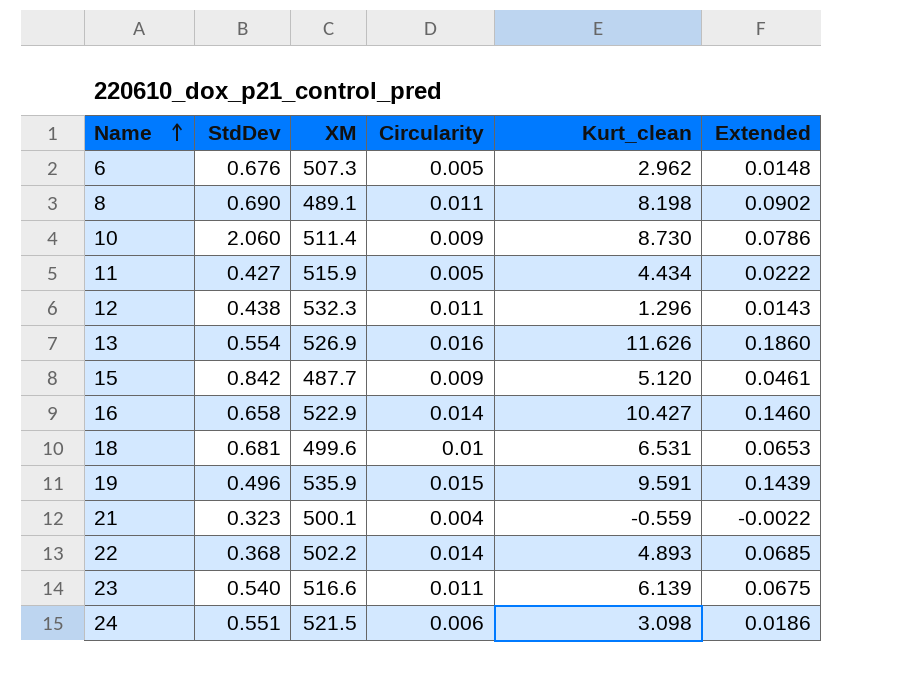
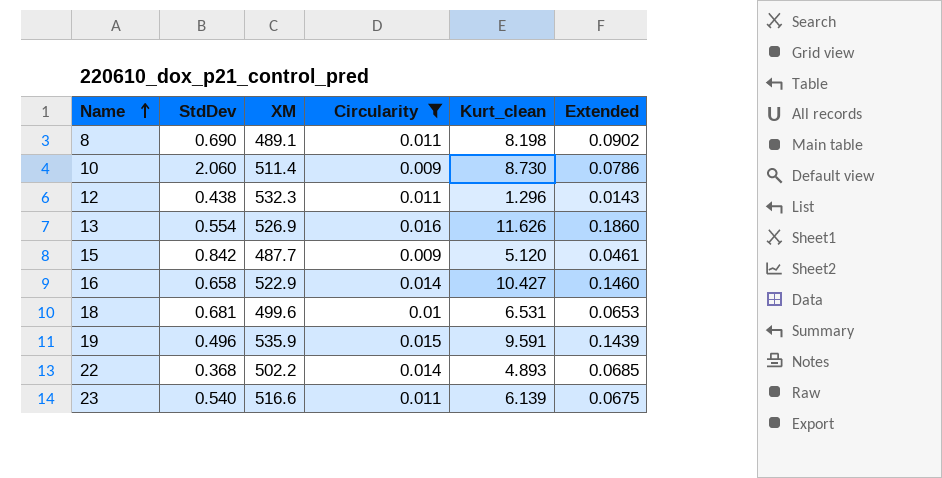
filter: none -> Circularity >= 0.009

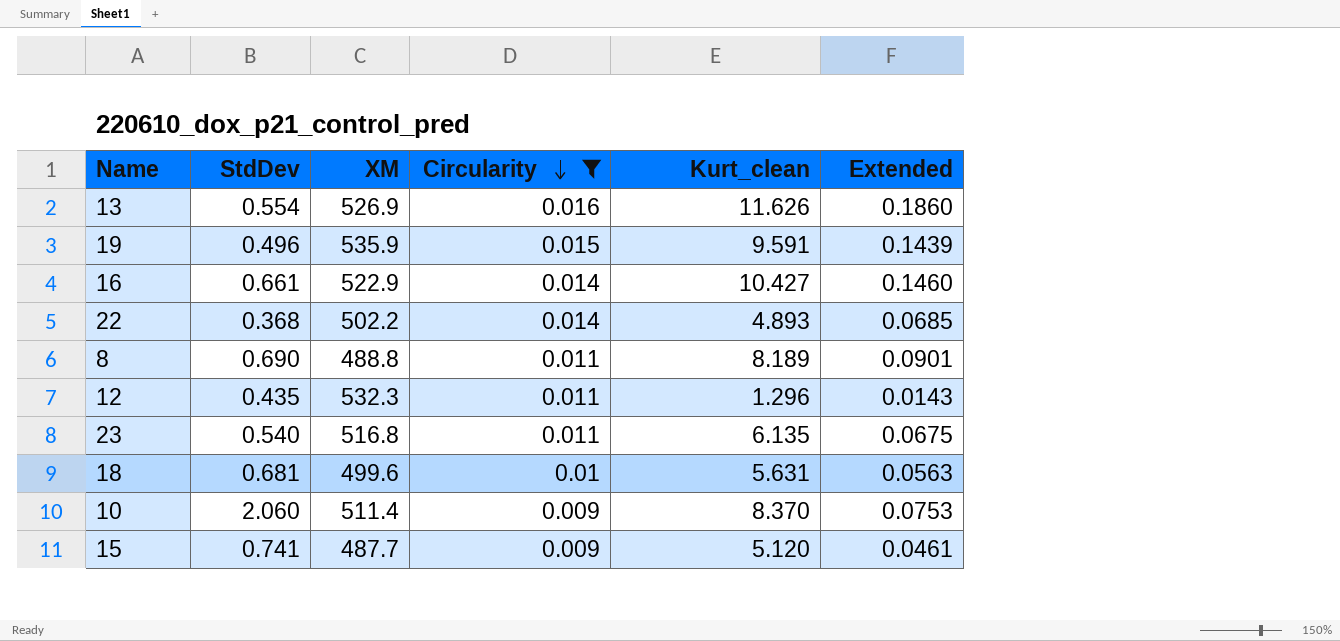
row order: Name ascending -> Circularity descending
16 | StdDev: 0.658 -> 0.661
8 | XM: 489.1 -> 488.8
8 | Kurt_clean: 8.198 -> 8.189
8 | Extended: 0.0902 -> 0.0901
12 | StdDev: 0.438 -> 0.435
23 | XM: 516.6 -> 516.8
23 | Kurt_clean: 6.139 -> 6.135
18 | Kurt_clean: 6.531 -> 5.631
18 | Extended: 0.0653 -> 0.0563
10 | Kurt_clean: 8.730 -> 8.370
10 | Extended: 0.0786 -> 0.0753
15 | StdDev: 0.842 -> 0.741

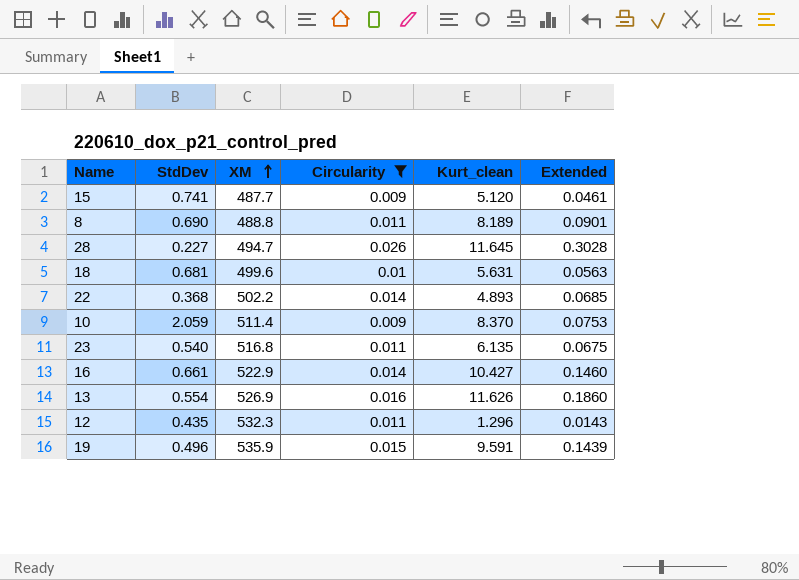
row order: Circularity descending -> XM ascending
row 28: none -> 0.227 | 494.7 | 0.026 | 11.645 | 0.3028
10 | StdDev: 2.060 -> 2.059

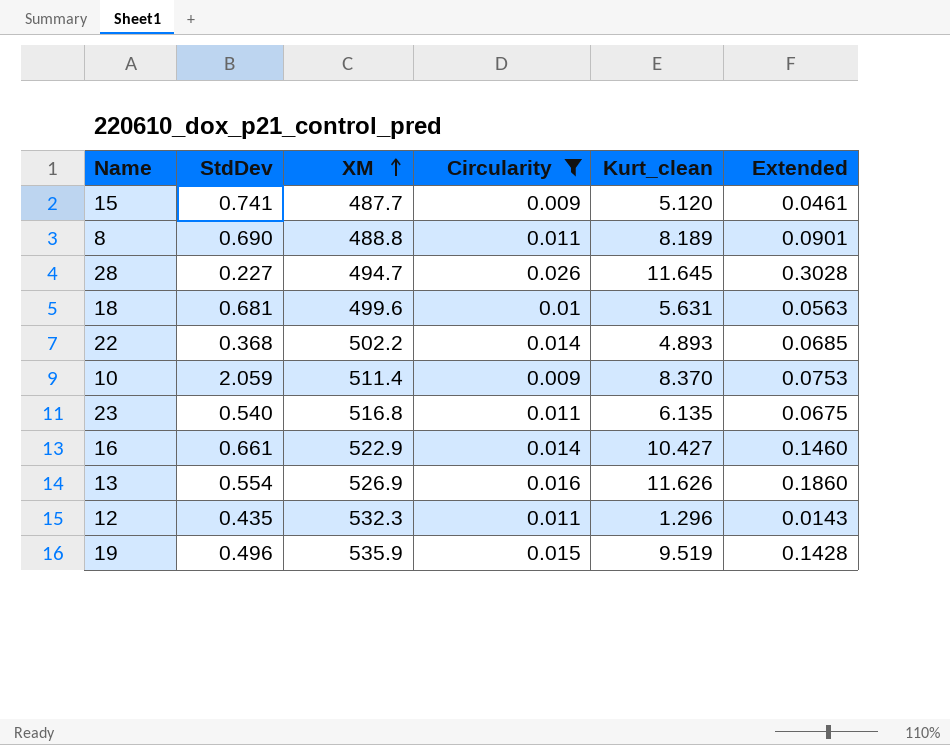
19 | Kurt_clean: 9.591 -> 9.519
19 | Extended: 0.1439 -> 0.1428

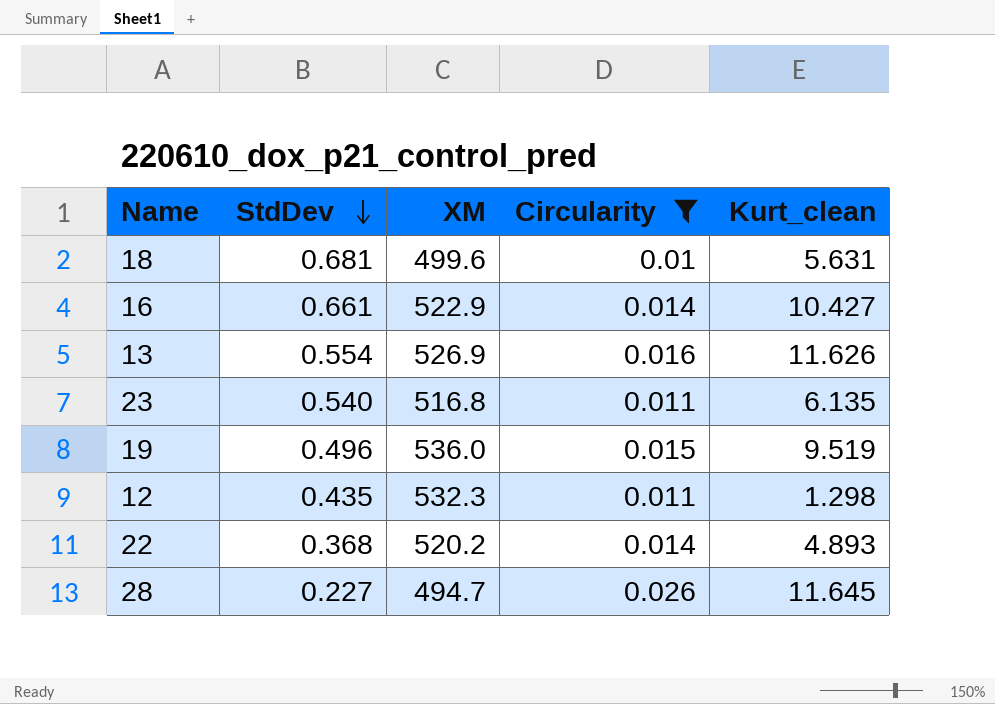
row order: XM ascending -> StdDev descending
column Extended | formula: [Circularity] * [Kurt_clean] -> none
row 15: 0.741 | 487.7 | 0.009 | 5.120 | 0.0461 -> none
row 8: 0.690 | 488.8 | 0.011 | 8.189 | 0.0901 -> none
row 10: 2.059 | 511.4 | 0.009 | 8.370 | 0.0753 -> none
19 | XM: 535.9 -> 536.0
12 | Kurt_clean: 1.296 -> 1.298
22 | XM: 502.2 -> 520.2

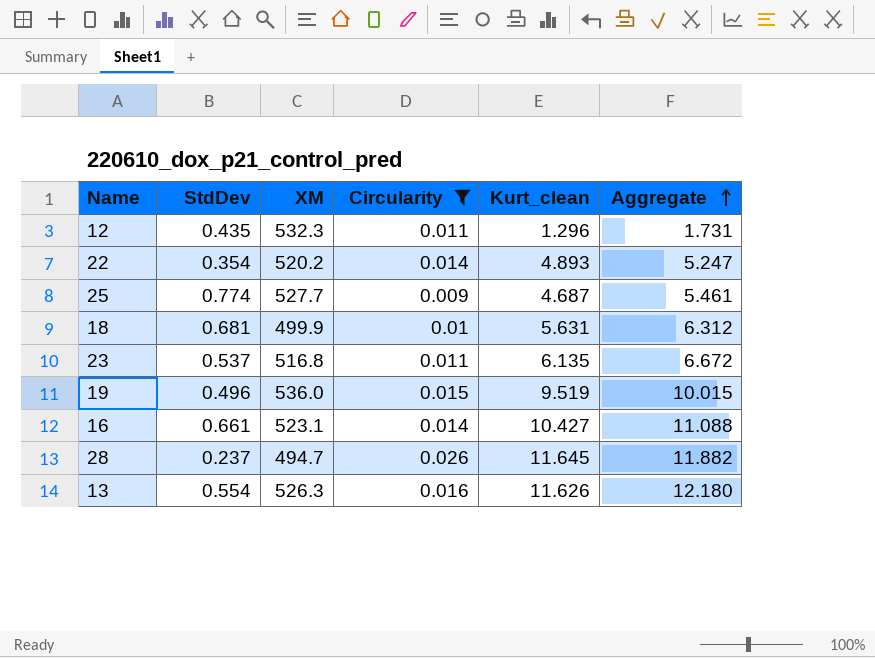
row order: StdDev descending -> Aggregate ascending
column Aggregate | formula: none -> [StdDev] + [Kurt_clean]
12 | Kurt_clean: 1.298 -> 1.296
22 | StdDev: 0.368 -> 0.354
row 25: none -> 0.774 | 527.7 | 0.009 | 4.687 | 5.461
18 | XM: 499.6 -> 499.9
23 | StdDev: 0.540 -> 0.537
16 | XM: 522.9 -> 523.1
28 | StdDev: 0.227 -> 0.237
13 | XM: 526.9 -> 526.3

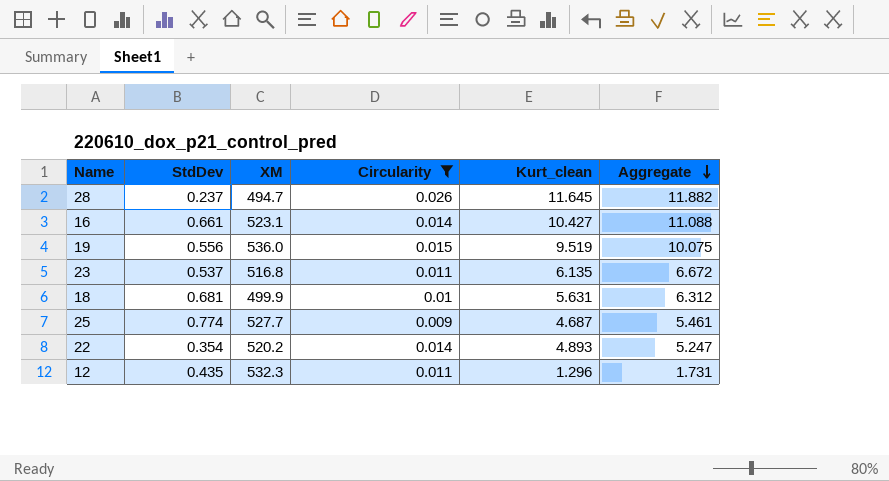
row order: Aggregate ascending -> Aggregate descending
row 13: 0.554 | 526.3 | 0.016 | 11.626 | 12.180 -> none
19 | StdDev: 0.496 -> 0.556
19 | Aggregate: 10.015 -> 10.075

